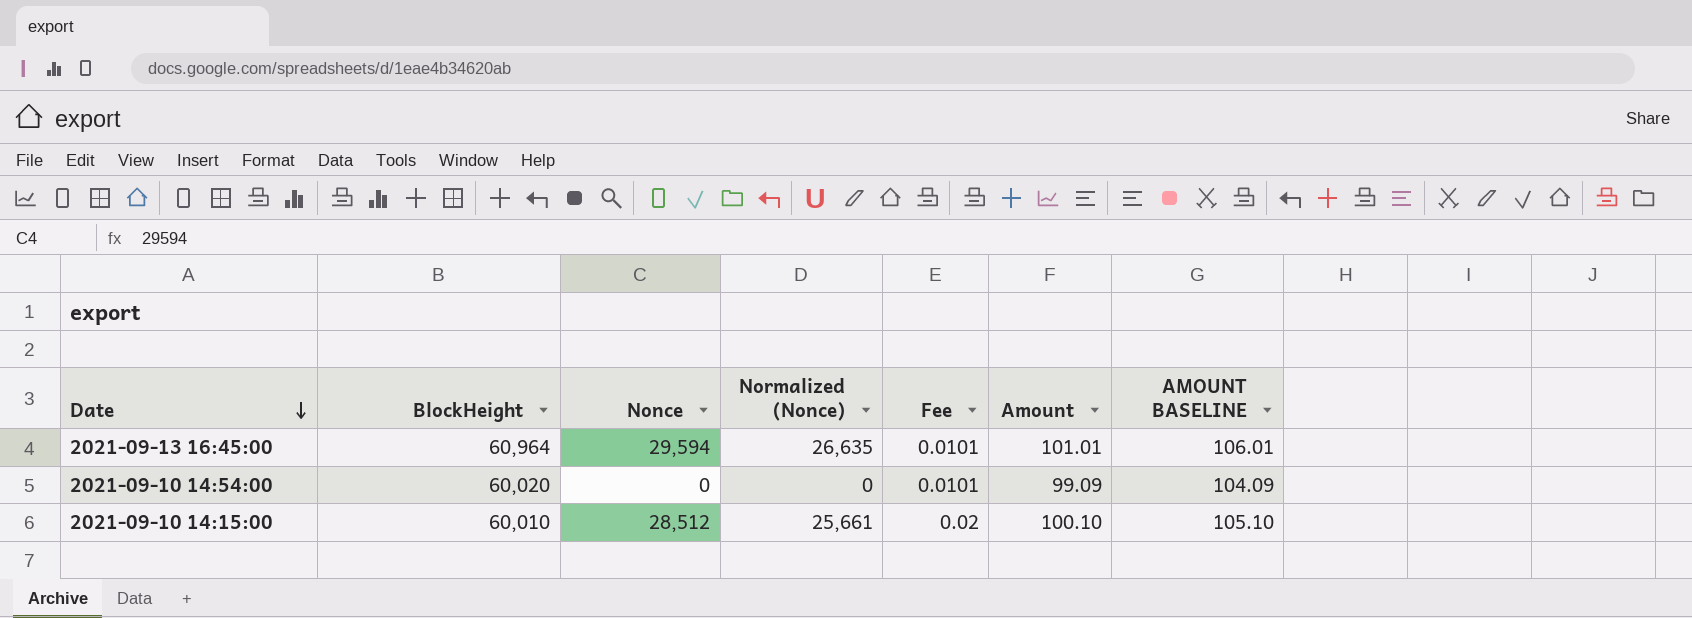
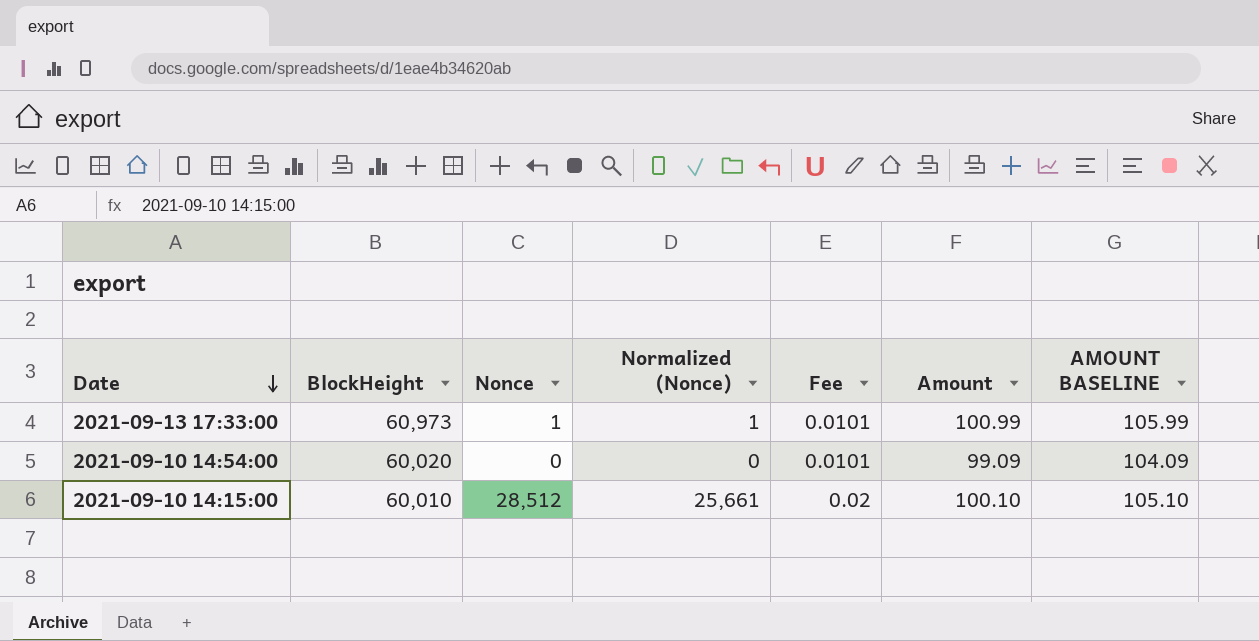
row 2021-09-13 16:45:00: 60,964 | 29,594 | 26,635 | 0.0101 | 101.01 | 106.01 -> none
row 2021-09-13 17:33:00: none -> 60,973 | 1 | 1 | 0.0101 | 100.99 | 105.99

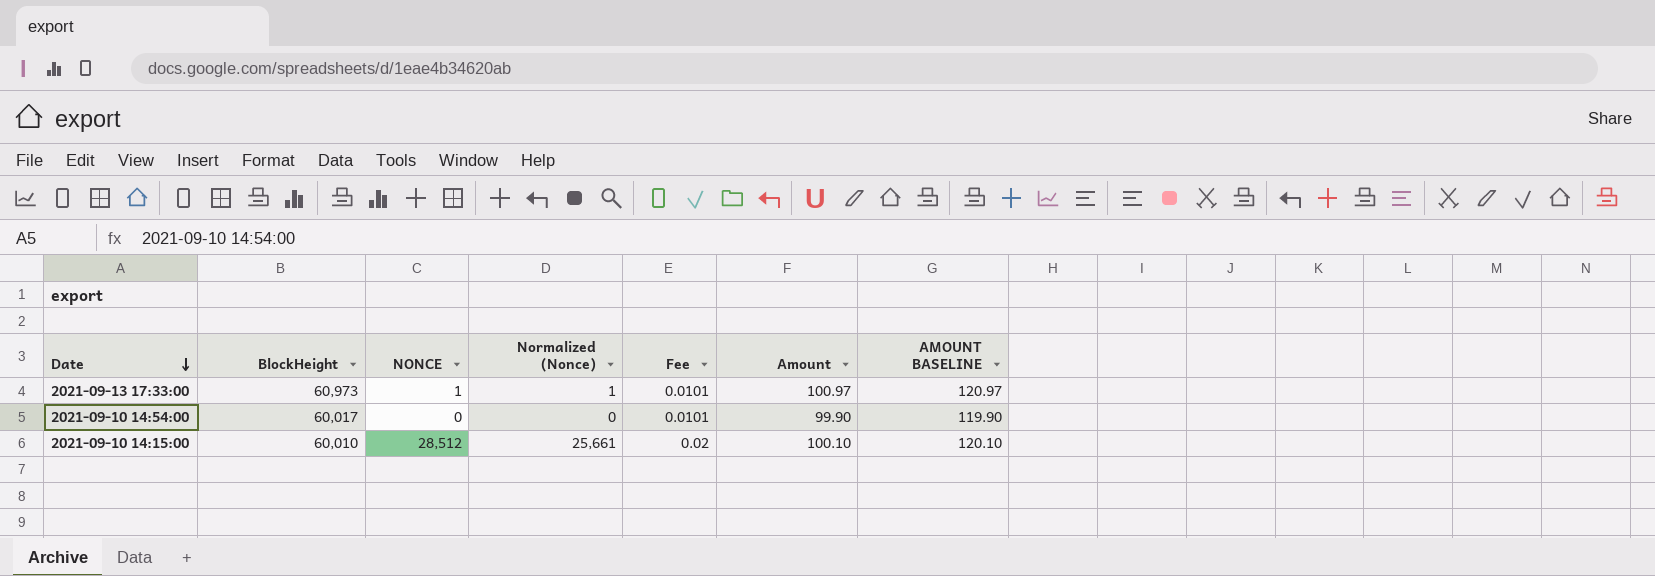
column name: Nonce -> NONCE
column AMOUNT BASELINE | formula: [Amount] + 5 -> [Amount] + 20
2021-09-13 17:33:00 | Amount: 100.99 -> 100.97
2021-09-10 14:54:00 | BlockHeight: 60,020 -> 60,017
2021-09-10 14:54:00 | Amount: 99.09 -> 99.90

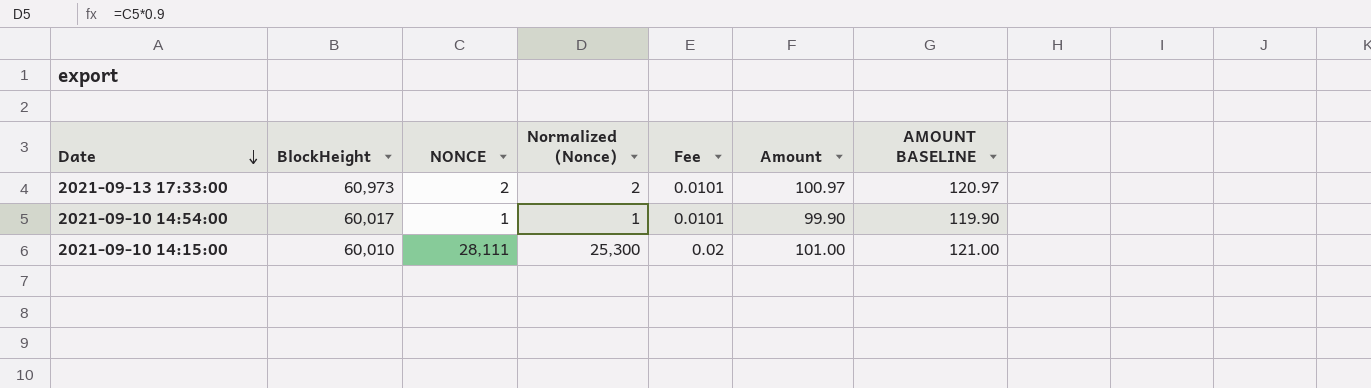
2021-09-13 17:33:00 | NONCE: 1 -> 2
2021-09-13 17:33:00 | Normalized (Nonce): 1 -> 2
2021-09-10 14:54:00 | NONCE: 0 -> 1
2021-09-10 14:54:00 | Normalized (Nonce): 0 -> 1
2021-09-10 14:15:00 | NONCE: 28,512 -> 28,111
2021-09-10 14:15:00 | Normalized (Nonce): 25,661 -> 25,300
2021-09-10 14:15:00 | Amount: 100.10 -> 101.00
2021-09-10 14:15:00 | AMOUNT BASELINE: 120.10 -> 121.00

